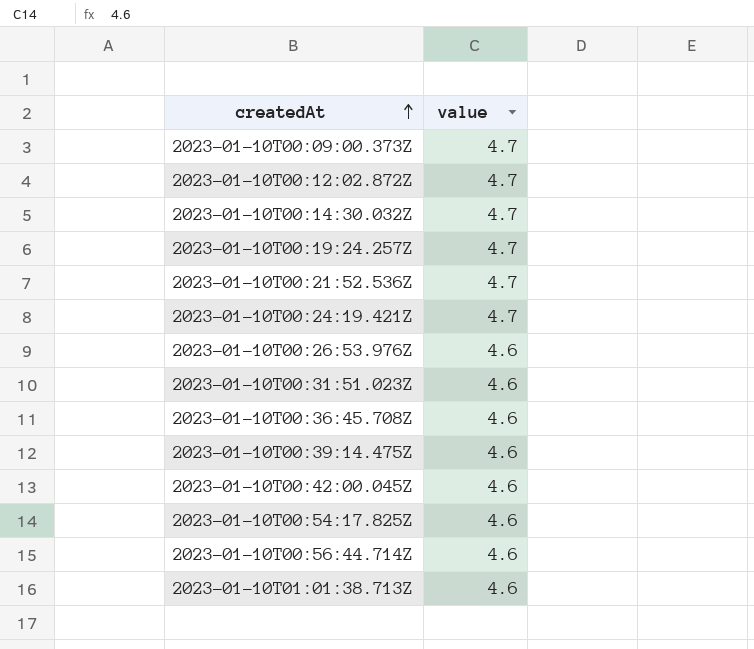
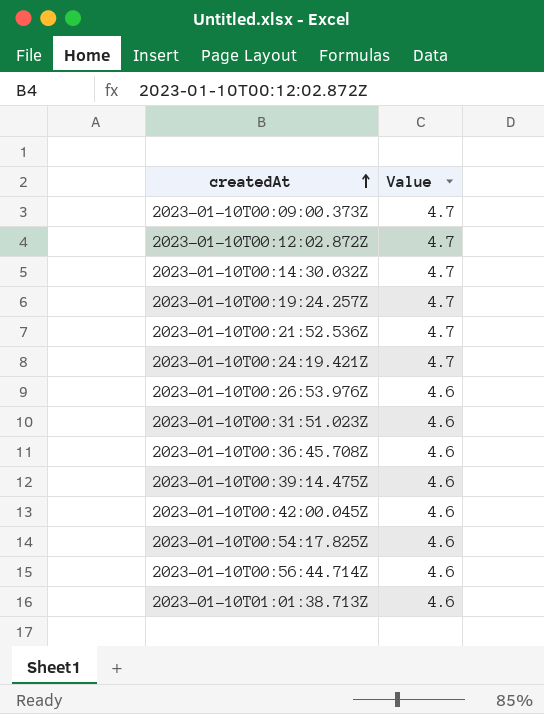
column name: value -> Value

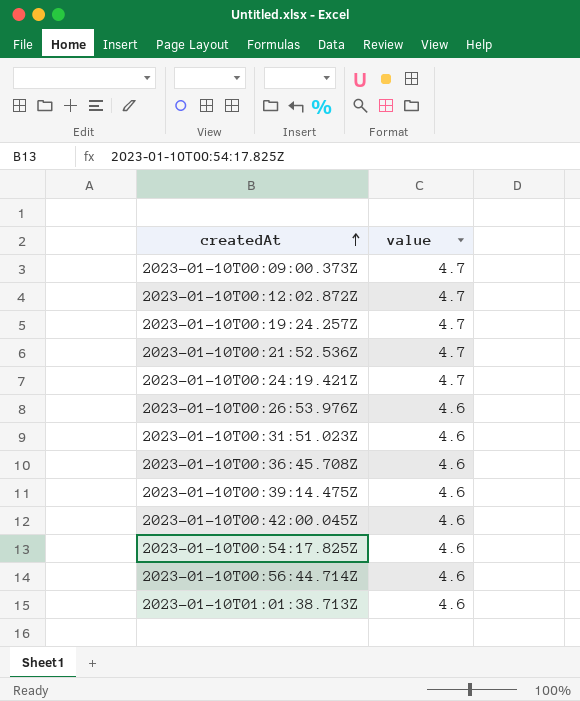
column name: Value -> value
row 2023-01-10T00:14:30.032Z: 4.7 -> none

